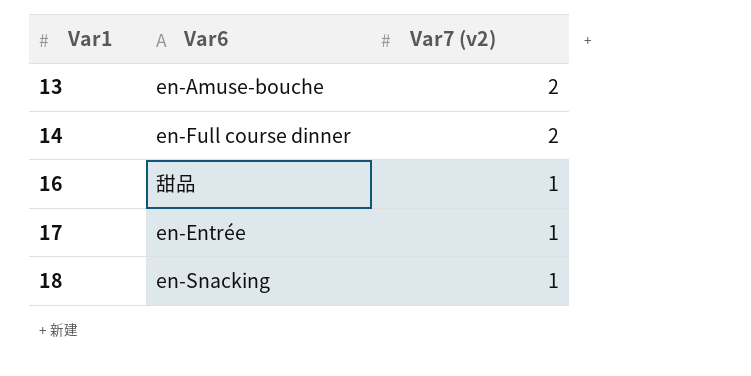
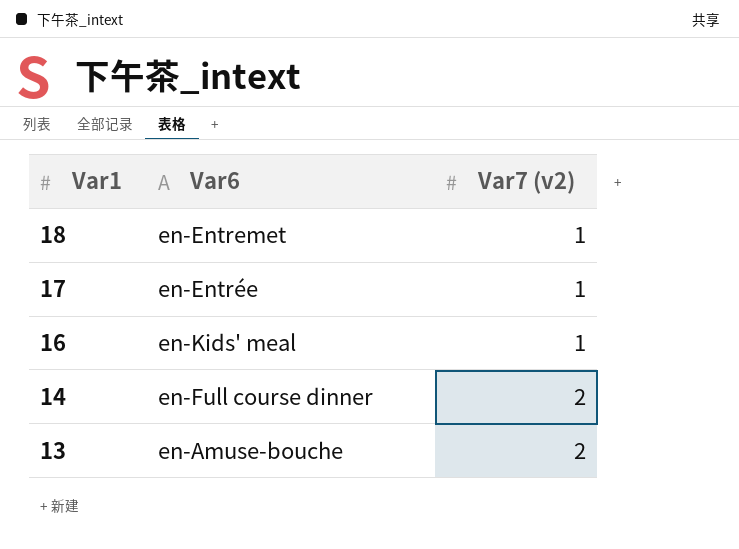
row order: Var1 ascending -> Var1 descending
18 | Var6: en-Snacking -> en-Entremet
16 | Var6: 甜品 -> en-Kids' meal

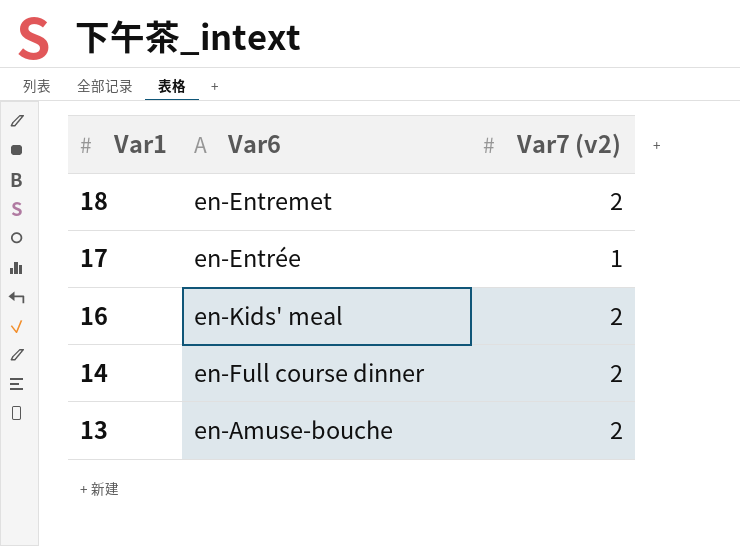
18 | Var7 (v2): 1 -> 2
16 | Var7 (v2): 1 -> 2

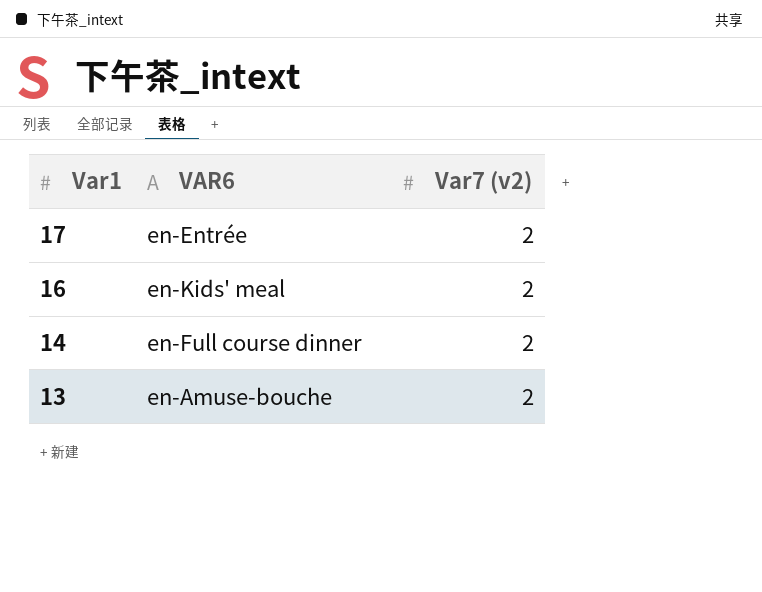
column name: Var6 -> VAR6
row 18: en-Entremet | 2 -> none
17 | Var7 (v2): 1 -> 2

